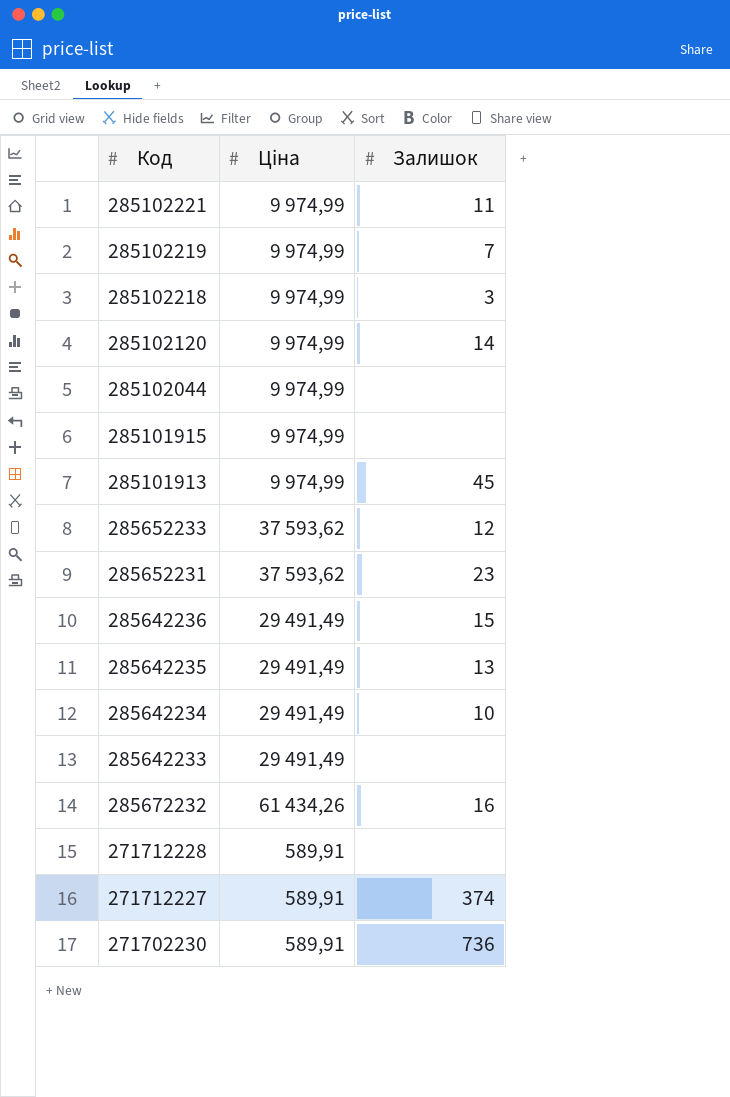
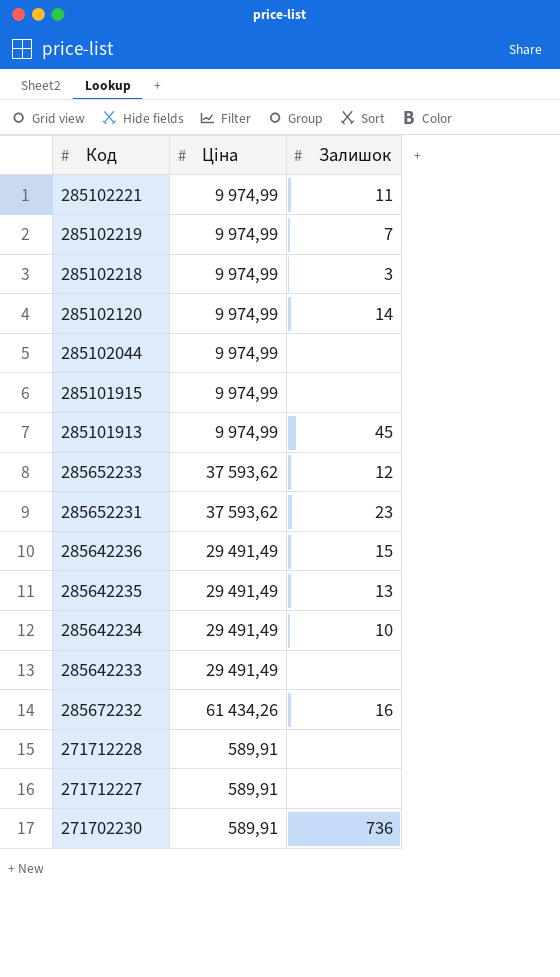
271712227 | Залишок: 374 -> none

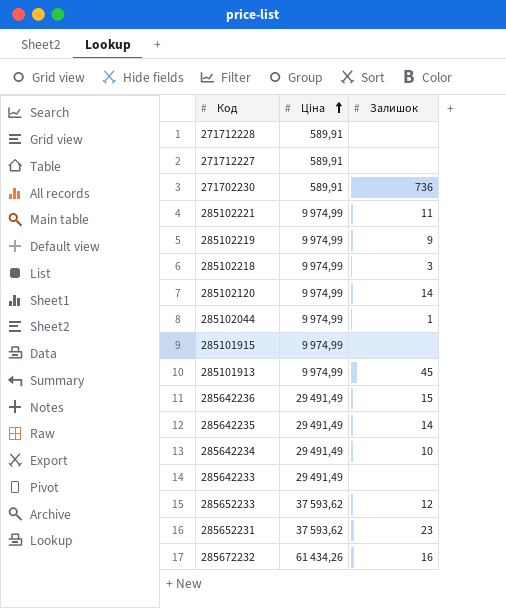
row order: none -> Ціна ascending
285102219 | Залишок: 7 -> 9
285102044 | Залишок: none -> 1
285642235 | Залишок: 13 -> 14

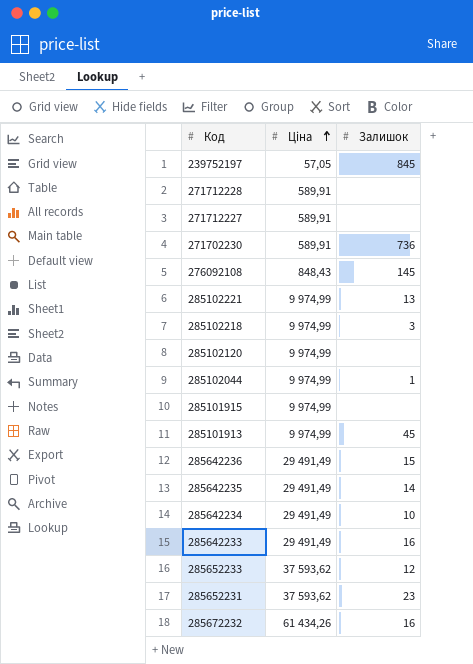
row 285102219: 9 974,99 | 9 -> none
row 239752197: none -> 57,05 | 845
row 276092108: none -> 848,43 | 145
285102221 | Залишок: 11 -> 13
285102120 | Залишок: 14 -> none
285642233 | Залишок: none -> 16

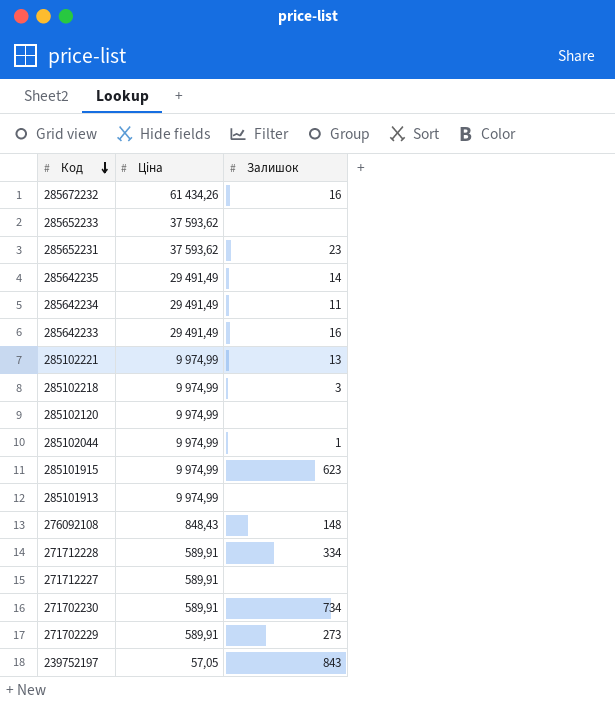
row order: Ціна ascending -> Код descending
row 285642236: 29 491,49 | 15 -> none
285652233 | Залишок: 12 -> none
285642234 | Залишок: 10 -> 11
285101915 | Залишок: none -> 623
285101913 | Залишок: 45 -> none
276092108 | Залишок: 145 -> 148
271712228 | Залишок: none -> 334
271702230 | Залишок: 736 -> 734
row 271702229: none -> 589,91 | 273
239752197 | Залишок: 845 -> 843

